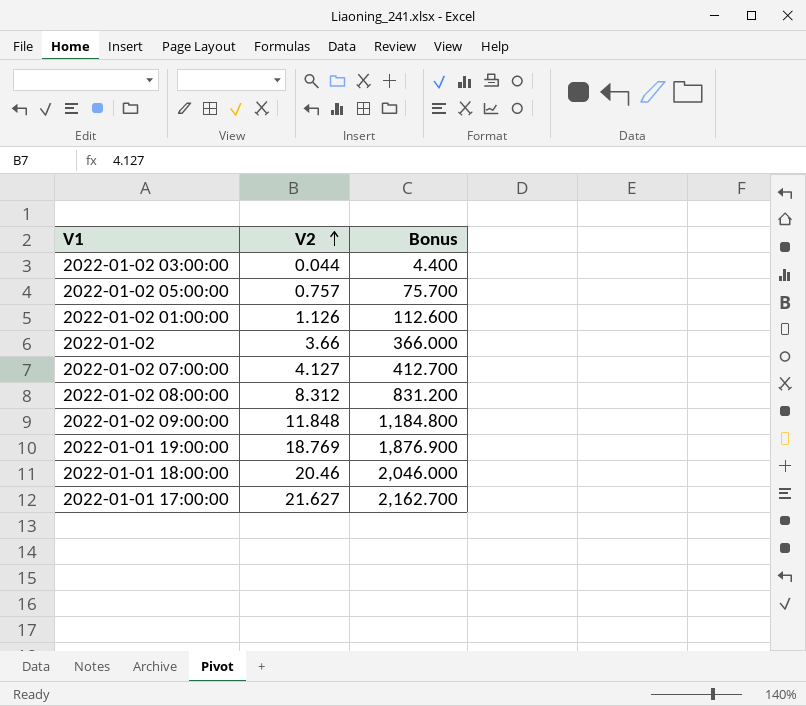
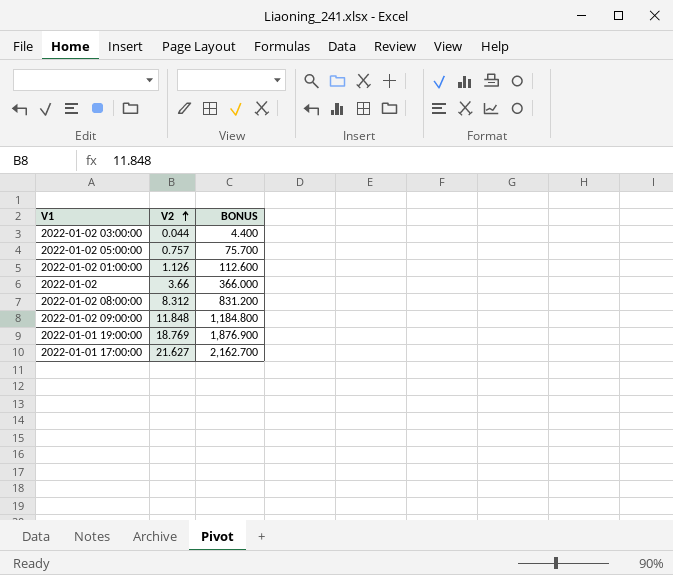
column name: Bonus -> BONUS
row 2022-01-02 07:00:00: 4.127 | 412.700 -> none
row 2022-01-01 18:00:00: 20.46 | 2,046.000 -> none

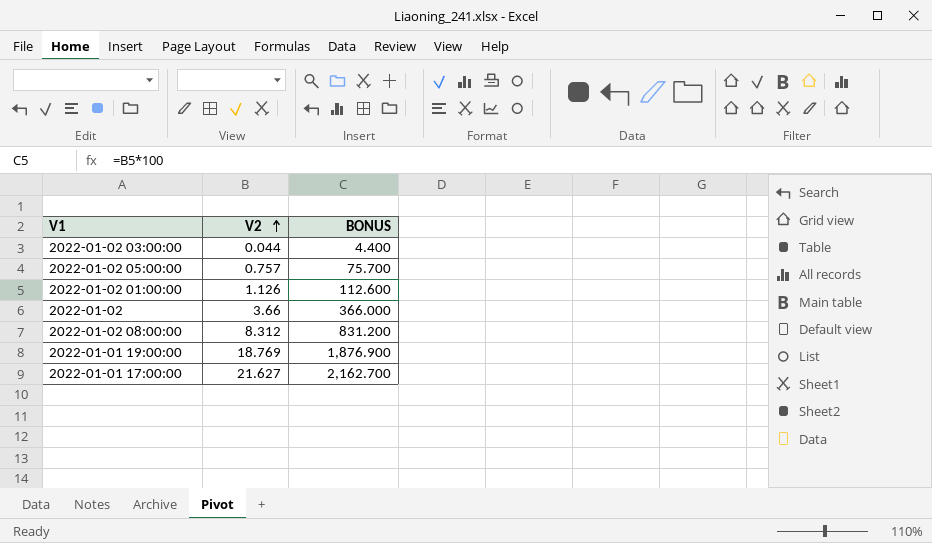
row 2022-01-02 09:00:00: 11.848 | 1,184.800 -> none

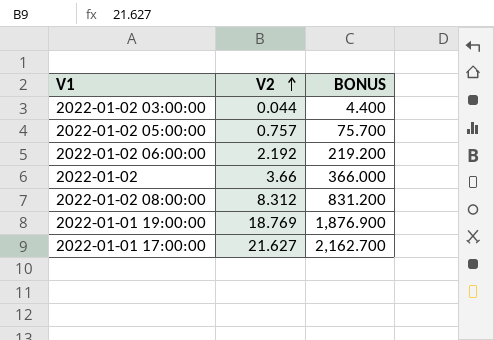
row 2022-01-02 01:00:00: 1.126 | 112.600 -> none
row 2022-01-02 06:00:00: none -> 2.192 | 219.200

